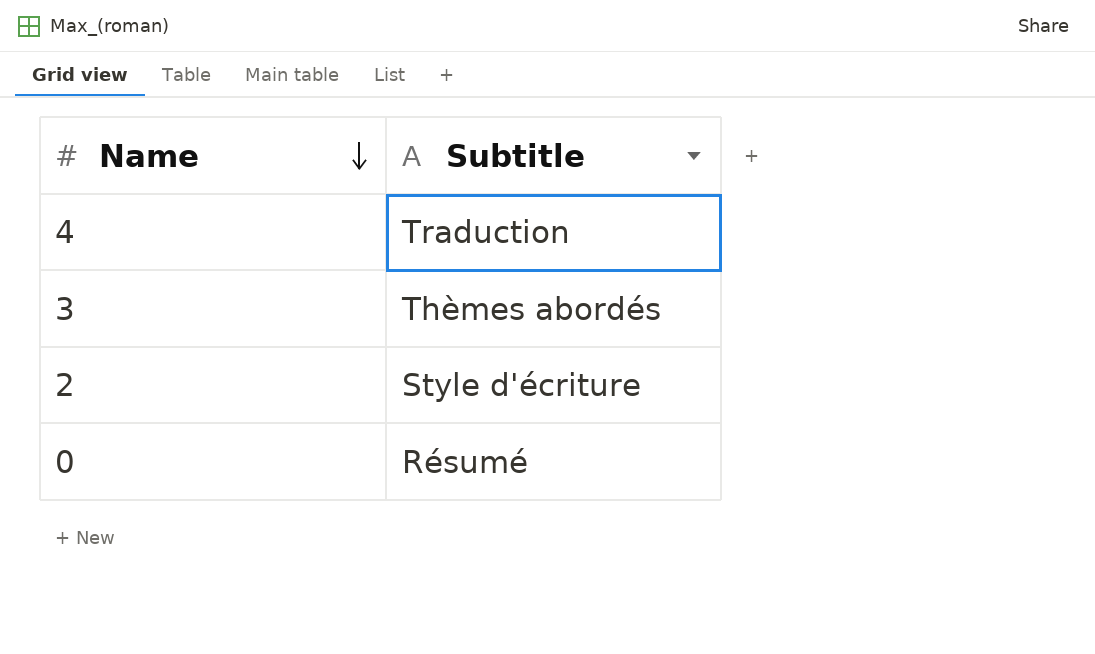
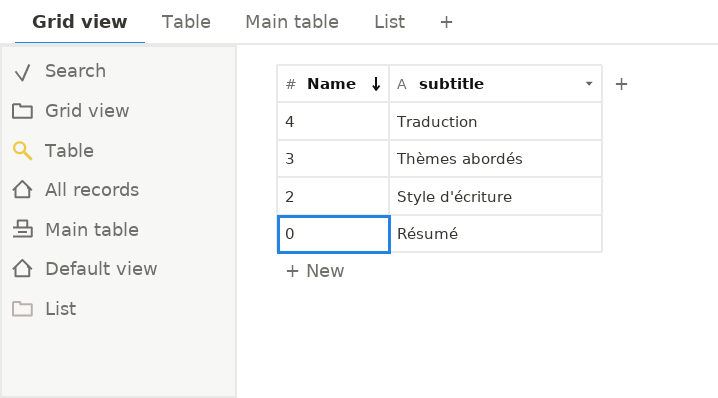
column name: Subtitle -> subtitle

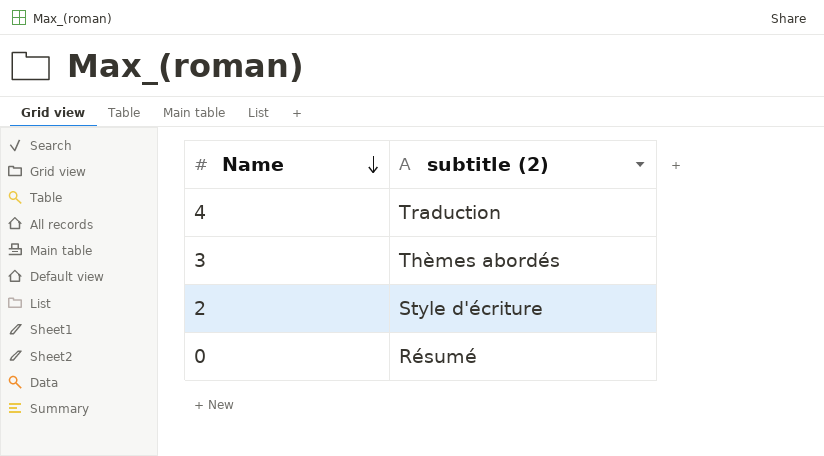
column name: subtitle -> subtitle (2)

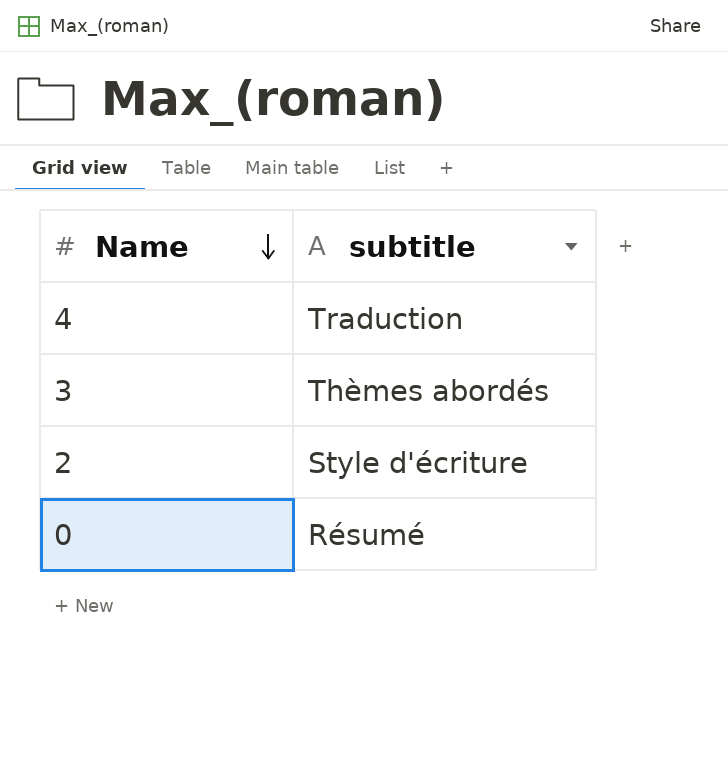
column name: subtitle (2) -> subtitle

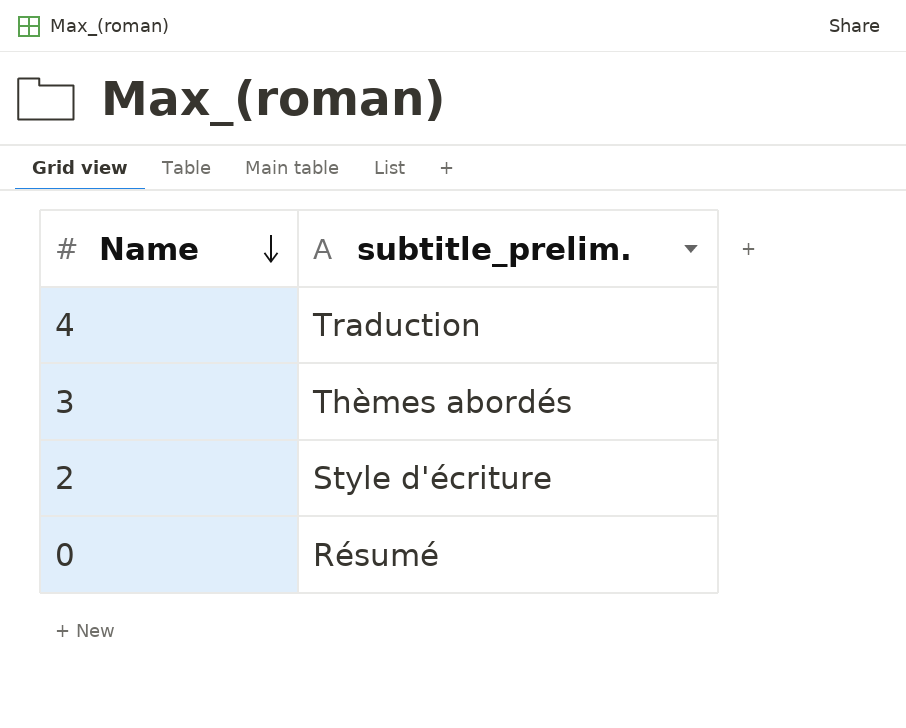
column name: subtitle -> subtitle_prelim.

